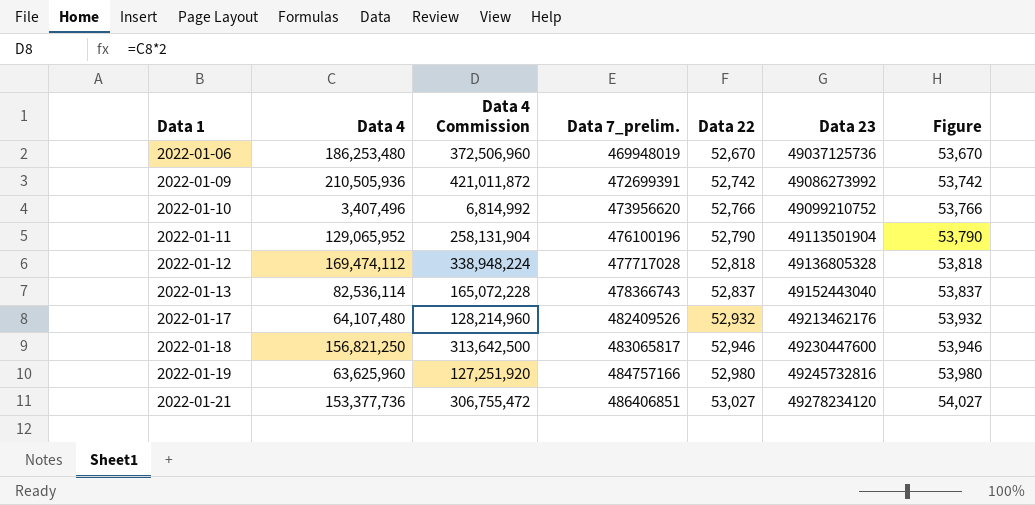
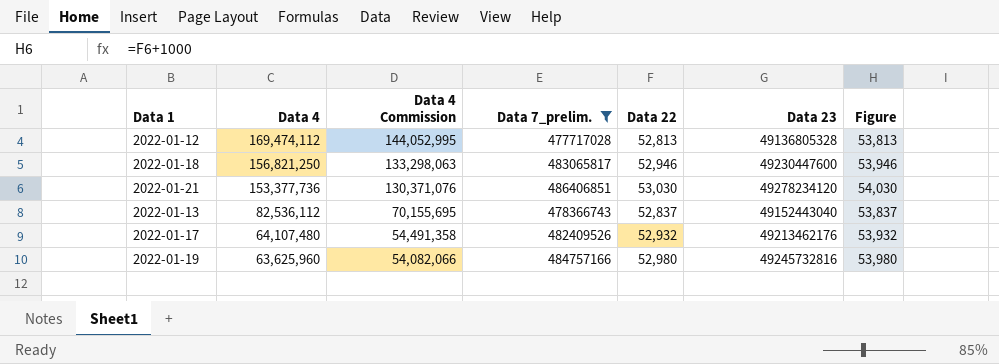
filter: none -> Data 7_prelim. >= 477717028
row order: Data 1 ascending -> Data 4 descending
column Data 4 Commission | formula: [Data 4] * 2 -> [Data 4] * 0.85
2022-01-12 | Data 22: 52,818 -> 52,813
2022-01-12 | Figure: 53,818 -> 53,813
2022-01-21 | Data 22: 53,027 -> 53,030
2022-01-21 | Figure: 54,027 -> 54,030
2022-01-13 | Data 4: 82,536,114 -> 82,536,112

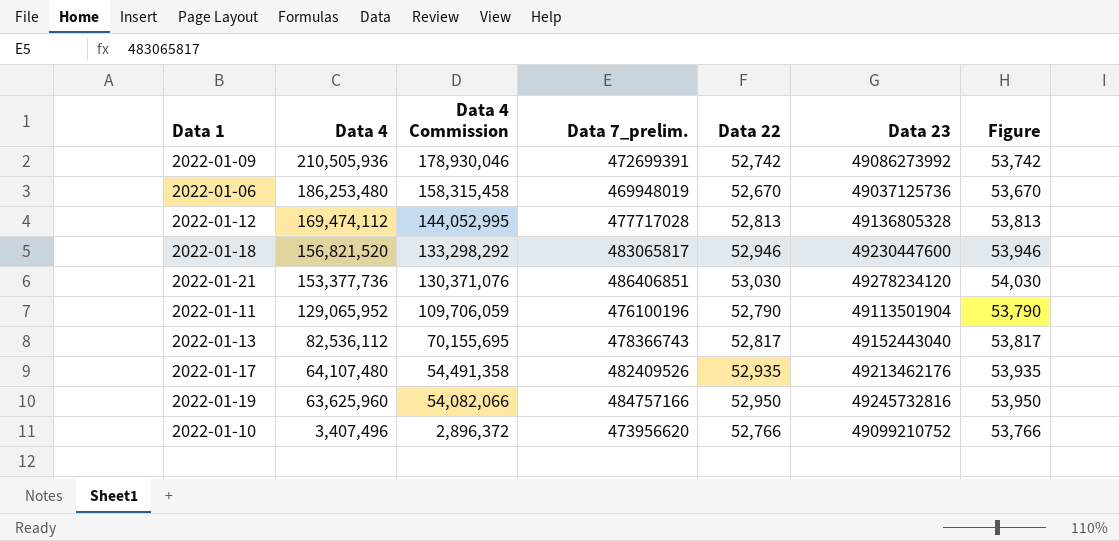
filter: Data 7_prelim. >= 477717028 -> none
2022-01-18 | Data 4: 156,821,250 -> 156,821,520
2022-01-18 | Data 4 Commission: 133,298,063 -> 133,298,292
2022-01-13 | Data 22: 52,837 -> 52,817
2022-01-13 | Figure: 53,837 -> 53,817
2022-01-17 | Data 22: 52,932 -> 52,935
2022-01-17 | Figure: 53,932 -> 53,935
2022-01-19 | Data 22: 52,980 -> 52,950
2022-01-19 | Figure: 53,980 -> 53,950

